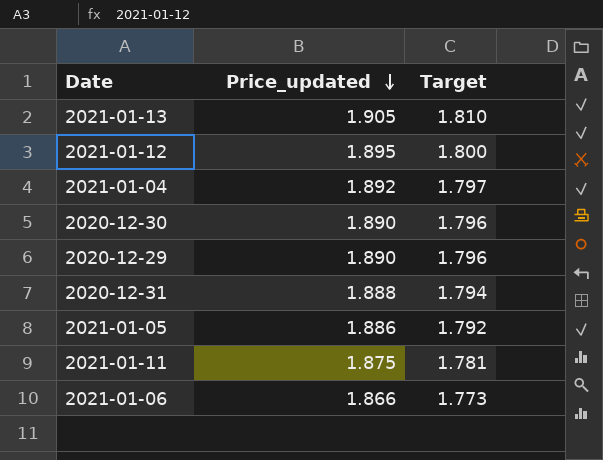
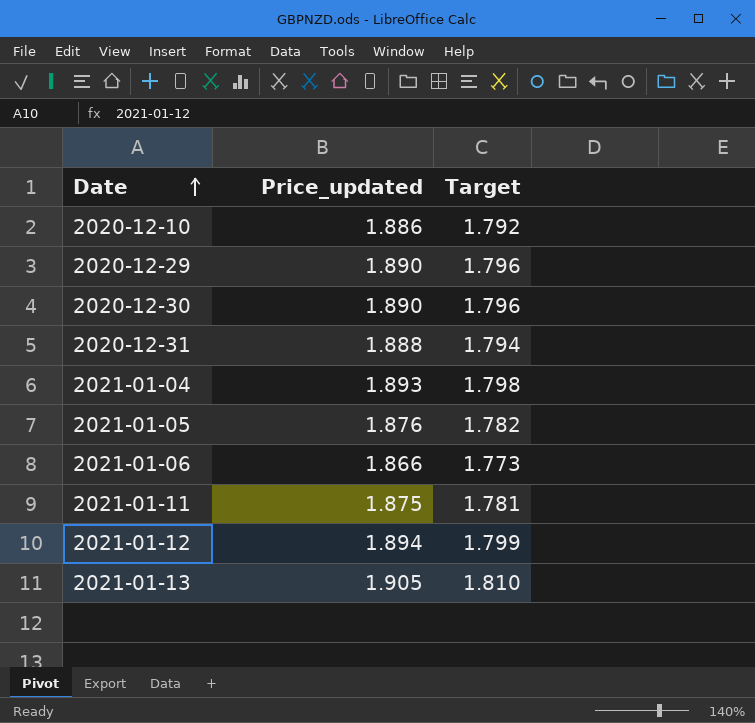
row order: Price_updated descending -> Date ascending
row 2020-12-10: none -> 1.886 | 1.792
2021-01-04 | Price_updated: 1.892 -> 1.893
2021-01-04 | Target: 1.797 -> 1.798
2021-01-05 | Price_updated: 1.886 -> 1.876
2021-01-05 | Target: 1.792 -> 1.782
2021-01-12 | Price_updated: 1.895 -> 1.894
2021-01-12 | Target: 1.800 -> 1.799

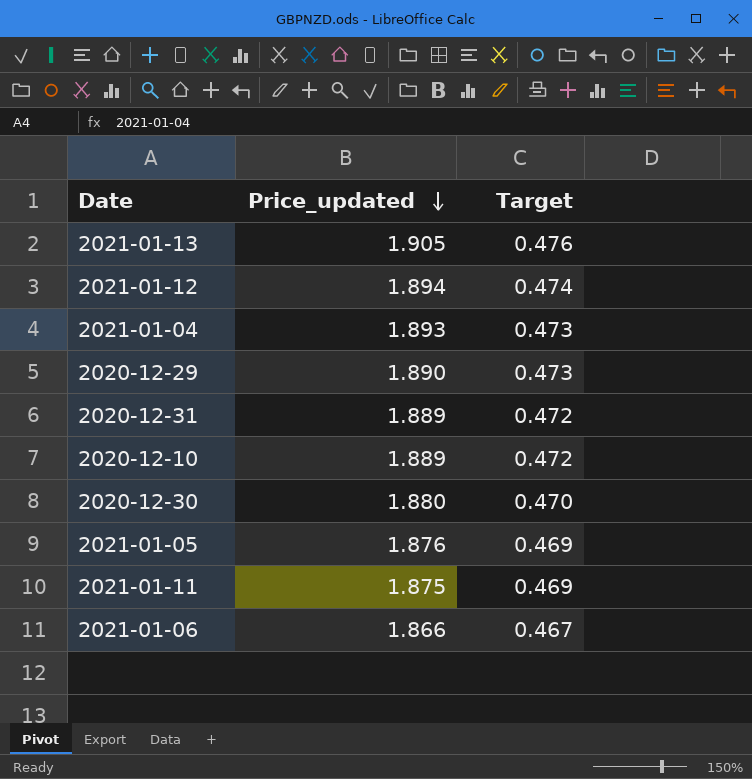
row order: Date ascending -> Price_updated descending
column Target | formula: [Price_updated] * 0.95 -> [Price_updated] * 0.25
2020-12-31 | Price_updated: 1.888 -> 1.889
2020-12-10 | Price_updated: 1.886 -> 1.889
2020-12-30 | Price_updated: 1.890 -> 1.880

